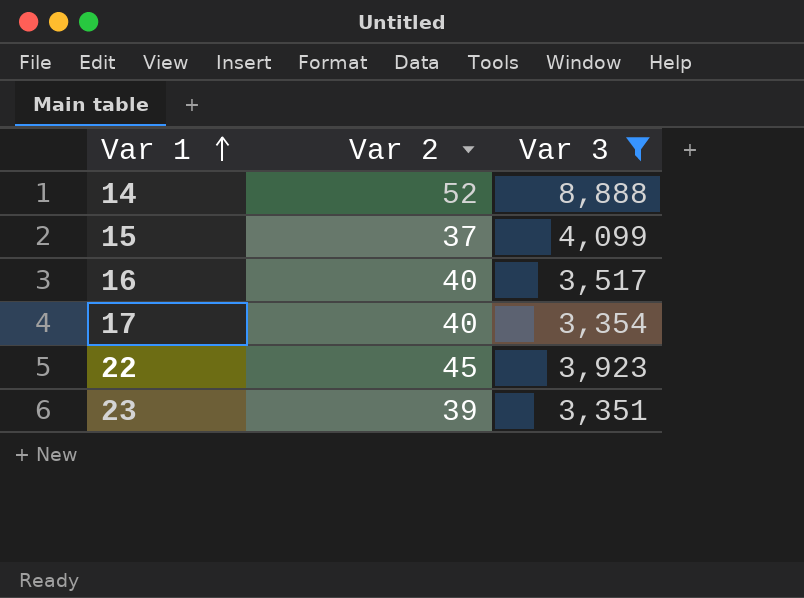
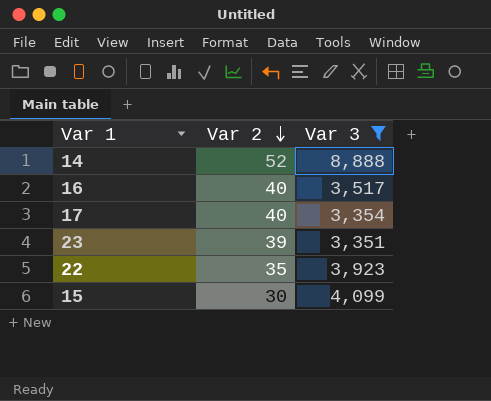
row order: Var 1 ascending -> Var 2 descending
22 | Var 2: 45 -> 35
15 | Var 2: 37 -> 30

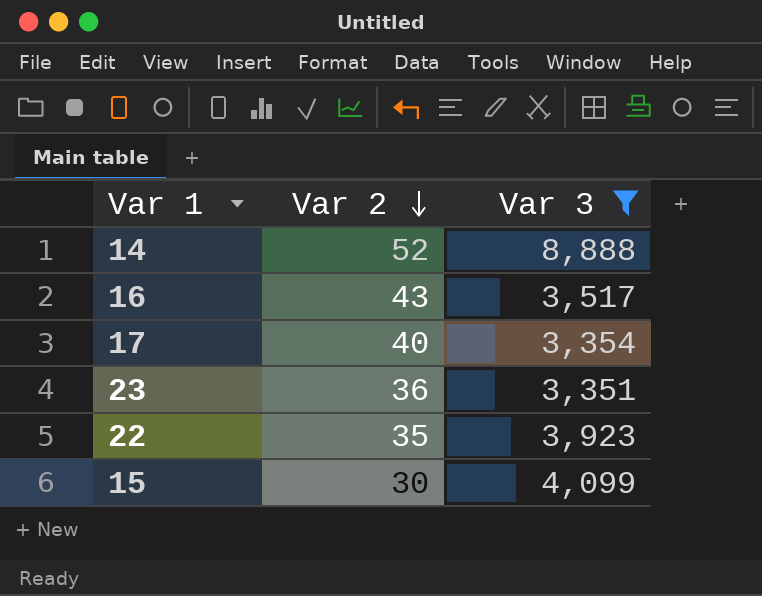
16 | Var 2: 40 -> 43
23 | Var 2: 39 -> 36

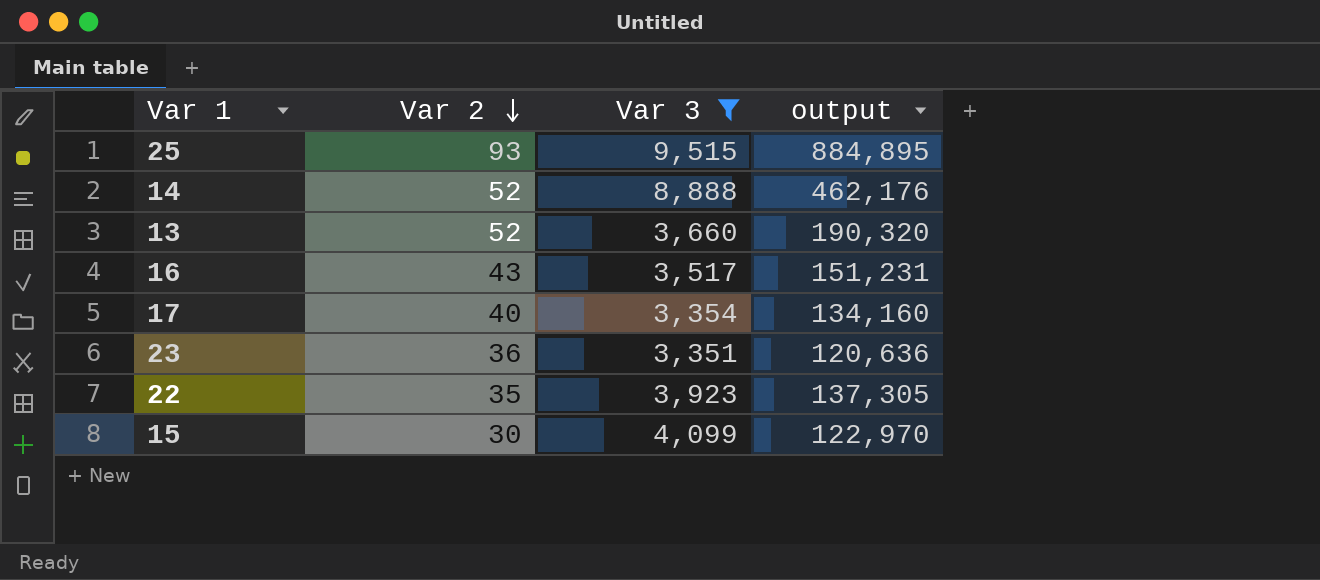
column output | formula: none -> [Var 2] * [Var 3]
row 25: none -> 93 | 9,515 | 884,895
row 13: none -> 52 | 3,660 | 190,320

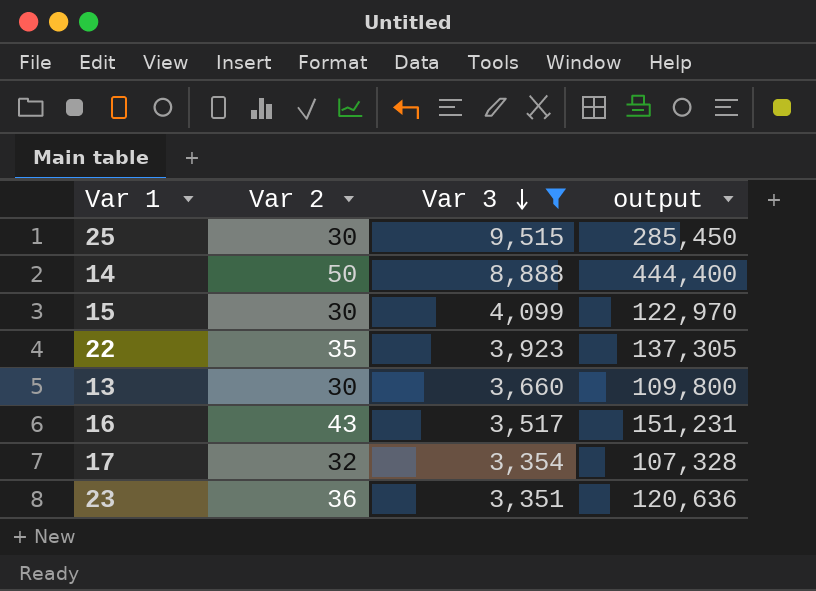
row order: Var 2 descending -> Var 3 descending
25 | Var 2: 93 -> 30
25 | output: 884,895 -> 285,450
14 | Var 2: 52 -> 50
14 | output: 462,176 -> 444,400
13 | Var 2: 52 -> 30
13 | output: 190,320 -> 109,800
17 | Var 2: 40 -> 32
17 | output: 134,160 -> 107,328

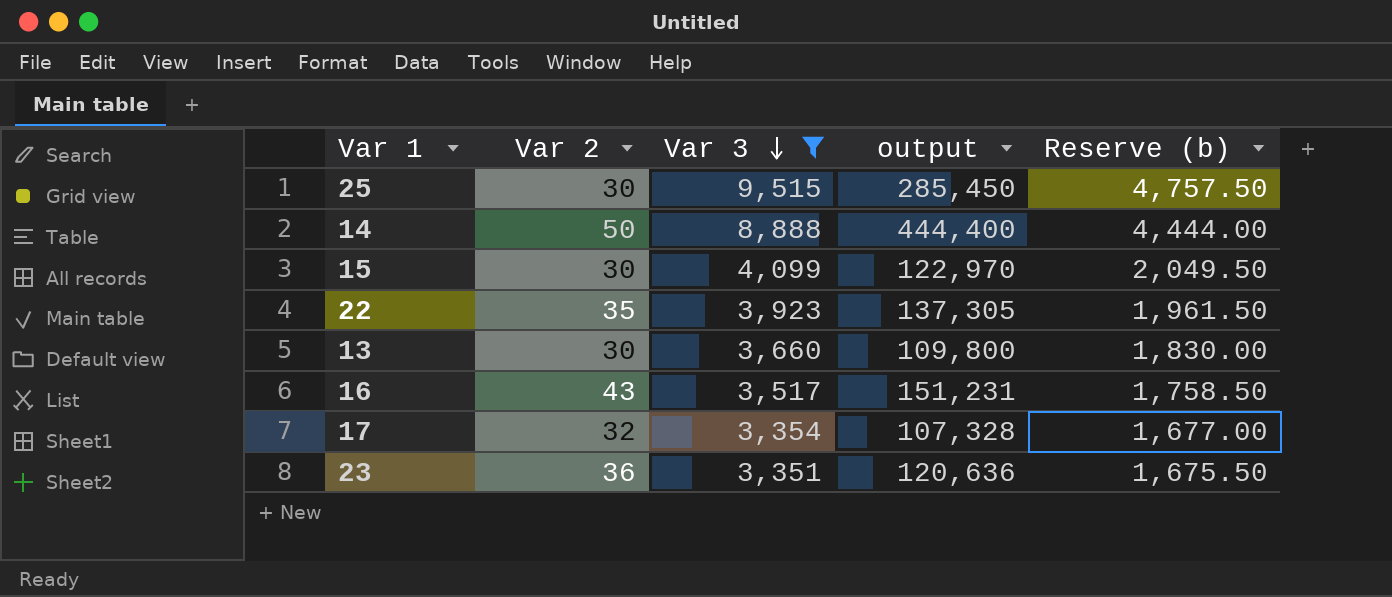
column Reserve (b) | formula: none -> [Var 3] * 0.5

